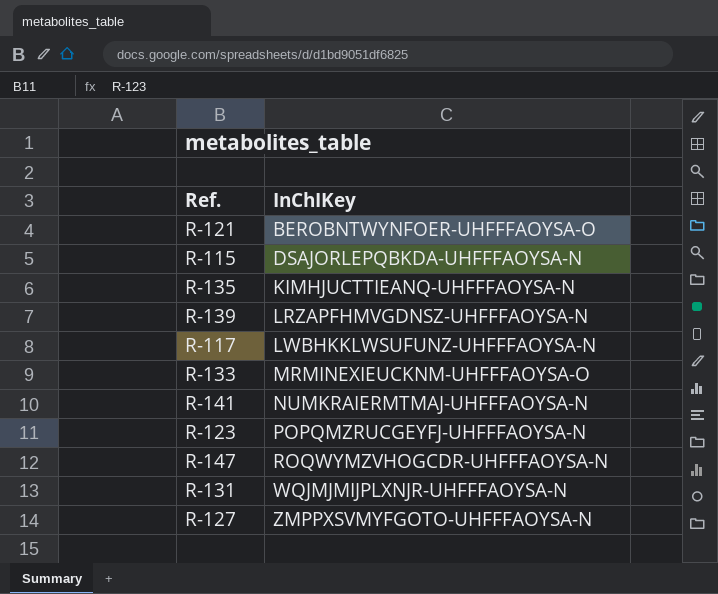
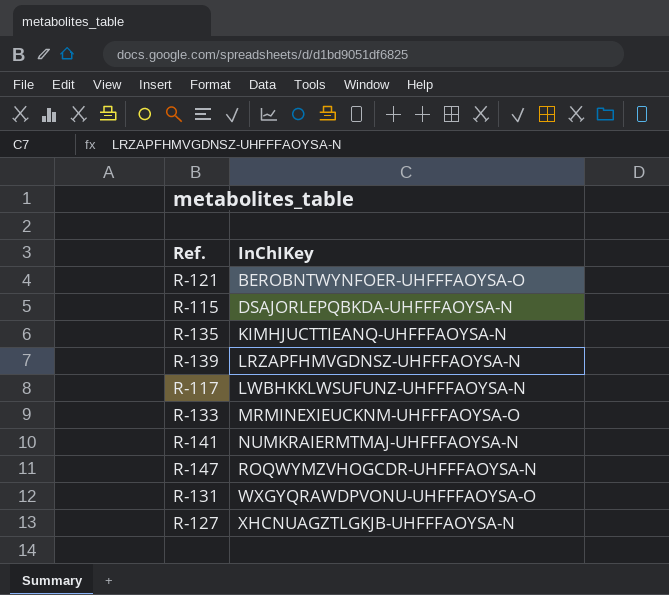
row R-123: POPQMZRUCGEYFJ-UHFFFAOYSA-N -> none
R-131 | InChIKey: WQJMJMIJPLXNJR-UHFFFAOYSA-N -> WXGYQRAWDPVONU-UHFFFAOYSA-O
R-127 | InChIKey: ZMPPXSVMYFGOTO-UHFFFAOYSA-N -> XHCNUAGZTLGKJB-UHFFFAOYSA-N

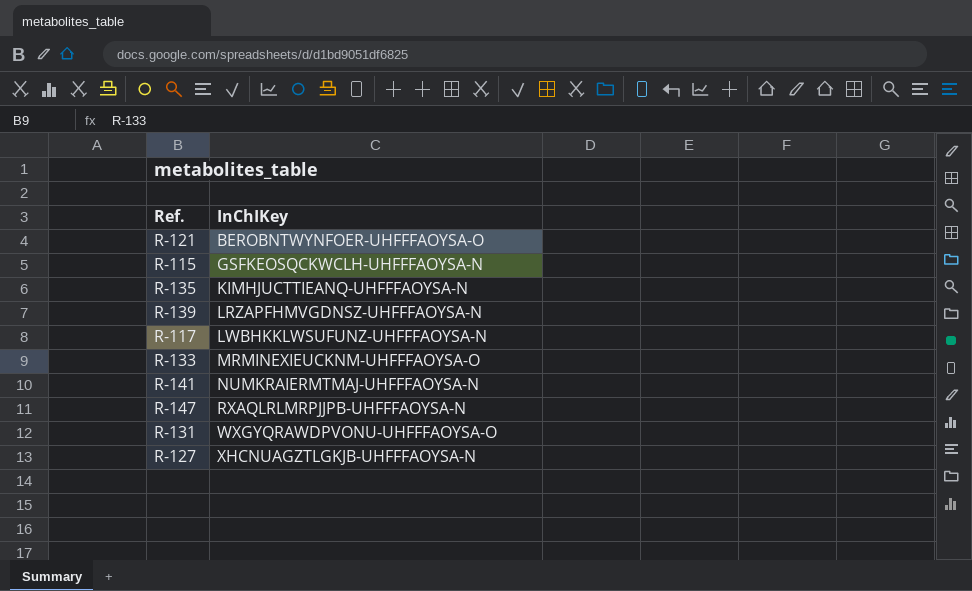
R-115 | InChIKey: DSAJORLEPQBKDA-UHFFFAOYSA-N -> GSFKEOSQCKWCLH-UHFFFAOYSA-N
R-147 | InChIKey: ROQWYMZVHOGCDR-UHFFFAOYSA-N -> RXAQLRLMRPJJPB-UHFFFAOYSA-N

